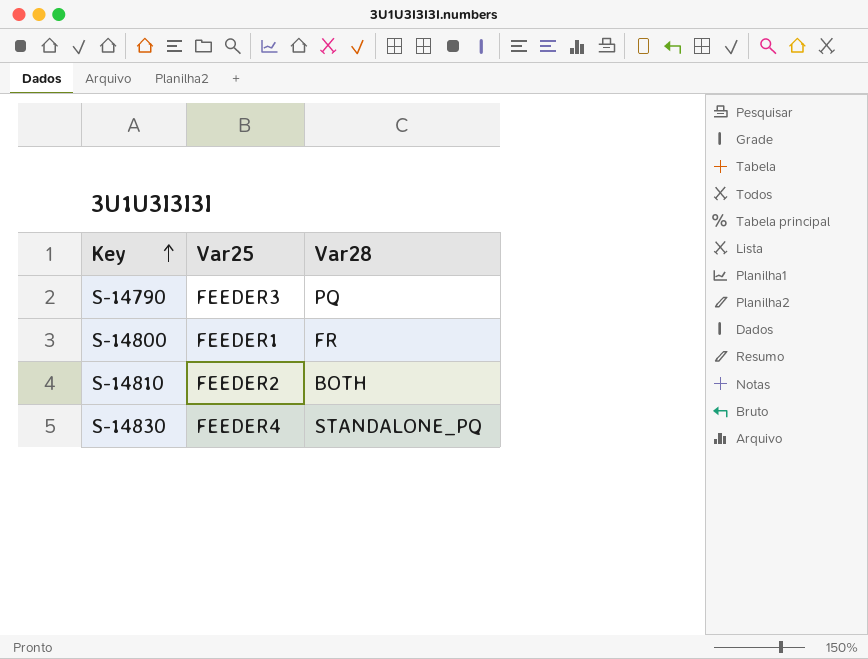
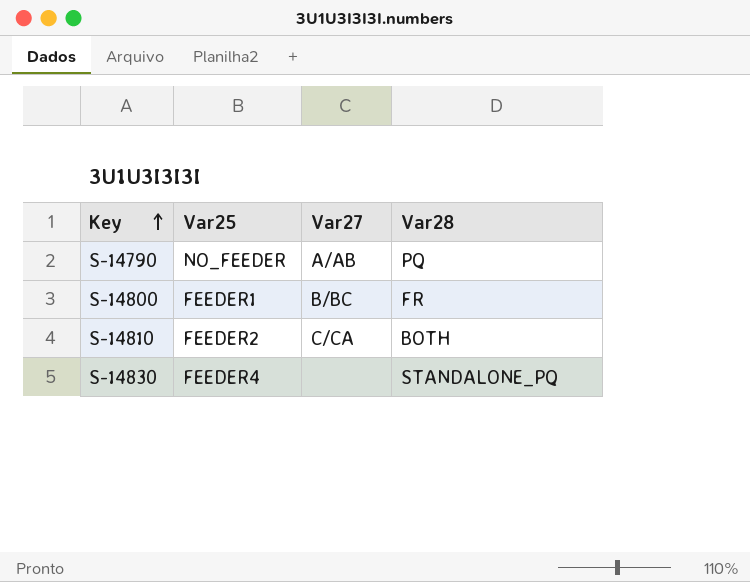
column Var27 | position: none -> 3
S-14790 | Var25: FEEDER3 -> NO_FEEDER

